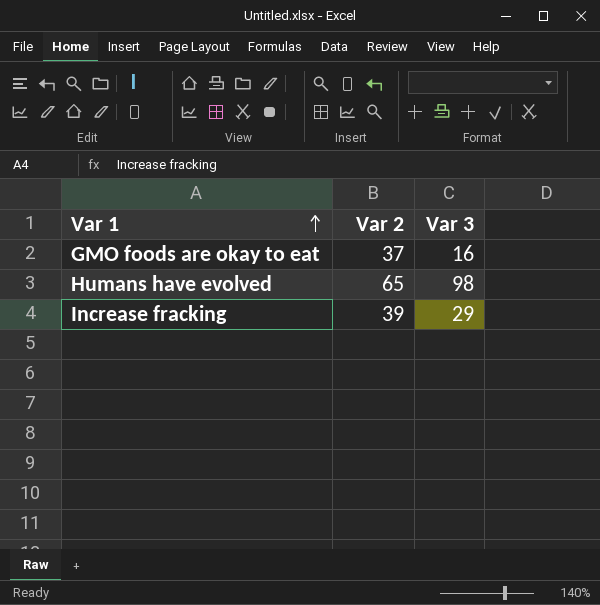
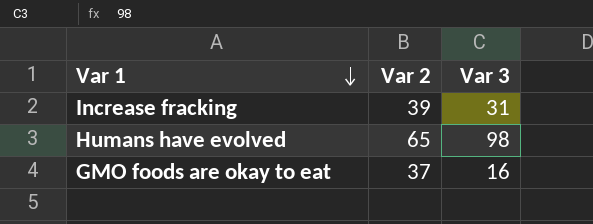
row order: Var 1 ascending -> Var 1 descending
Increase fracking | Var 3: 29 -> 31

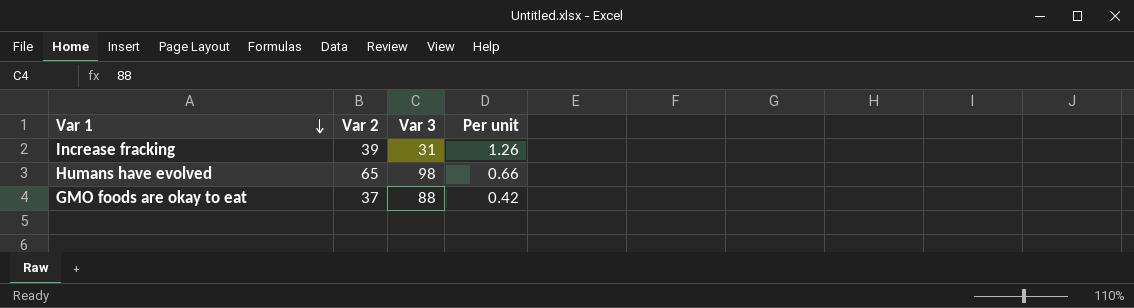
column Per unit | formula: none -> [Var 2] / [Var 3]
GMO foods are okay to eat | Var 3: 16 -> 88

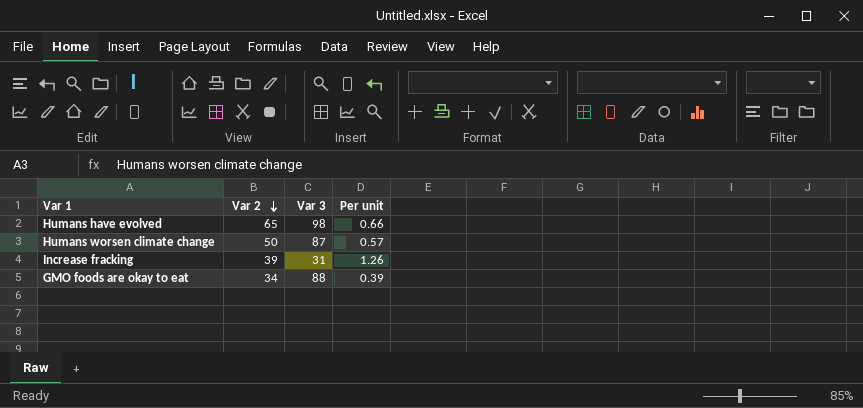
row order: Var 1 descending -> Var 2 descending
row Humans worsen climate change: none -> 50 | 87 | 0.57
GMO foods are okay to eat | Var 2: 37 -> 34
GMO foods are okay to eat | Per unit: 0.42 -> 0.39

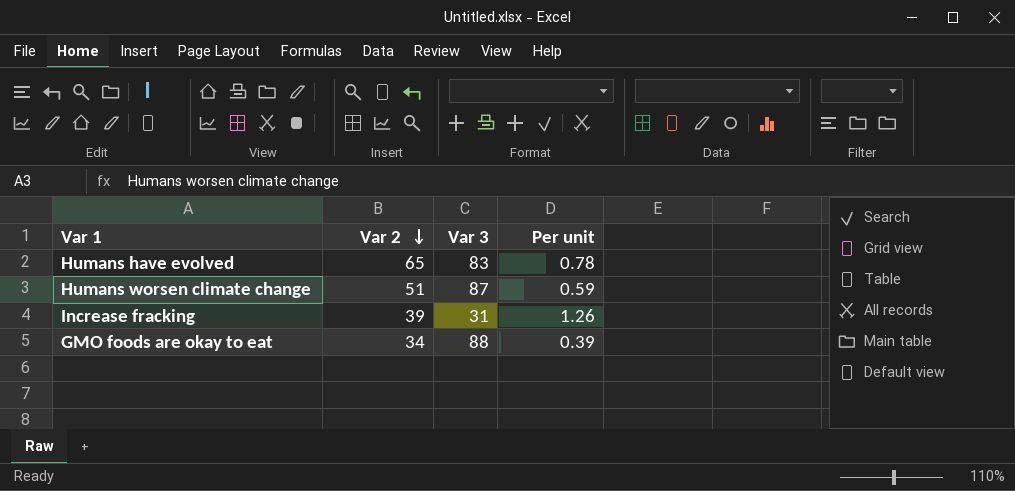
Humans have evolved | Var 3: 98 -> 83
Humans have evolved | Per unit: 0.66 -> 0.78
Humans worsen climate change | Var 2: 50 -> 51
Humans worsen climate change | Per unit: 0.57 -> 0.59

